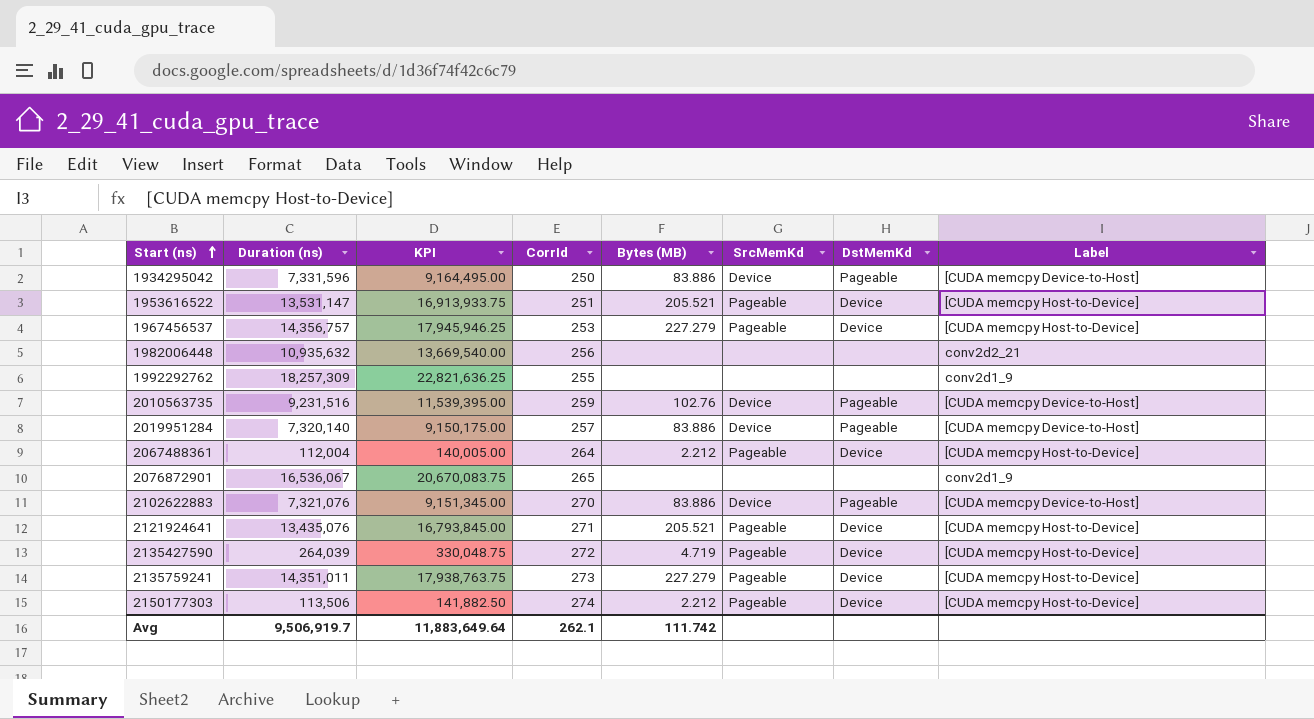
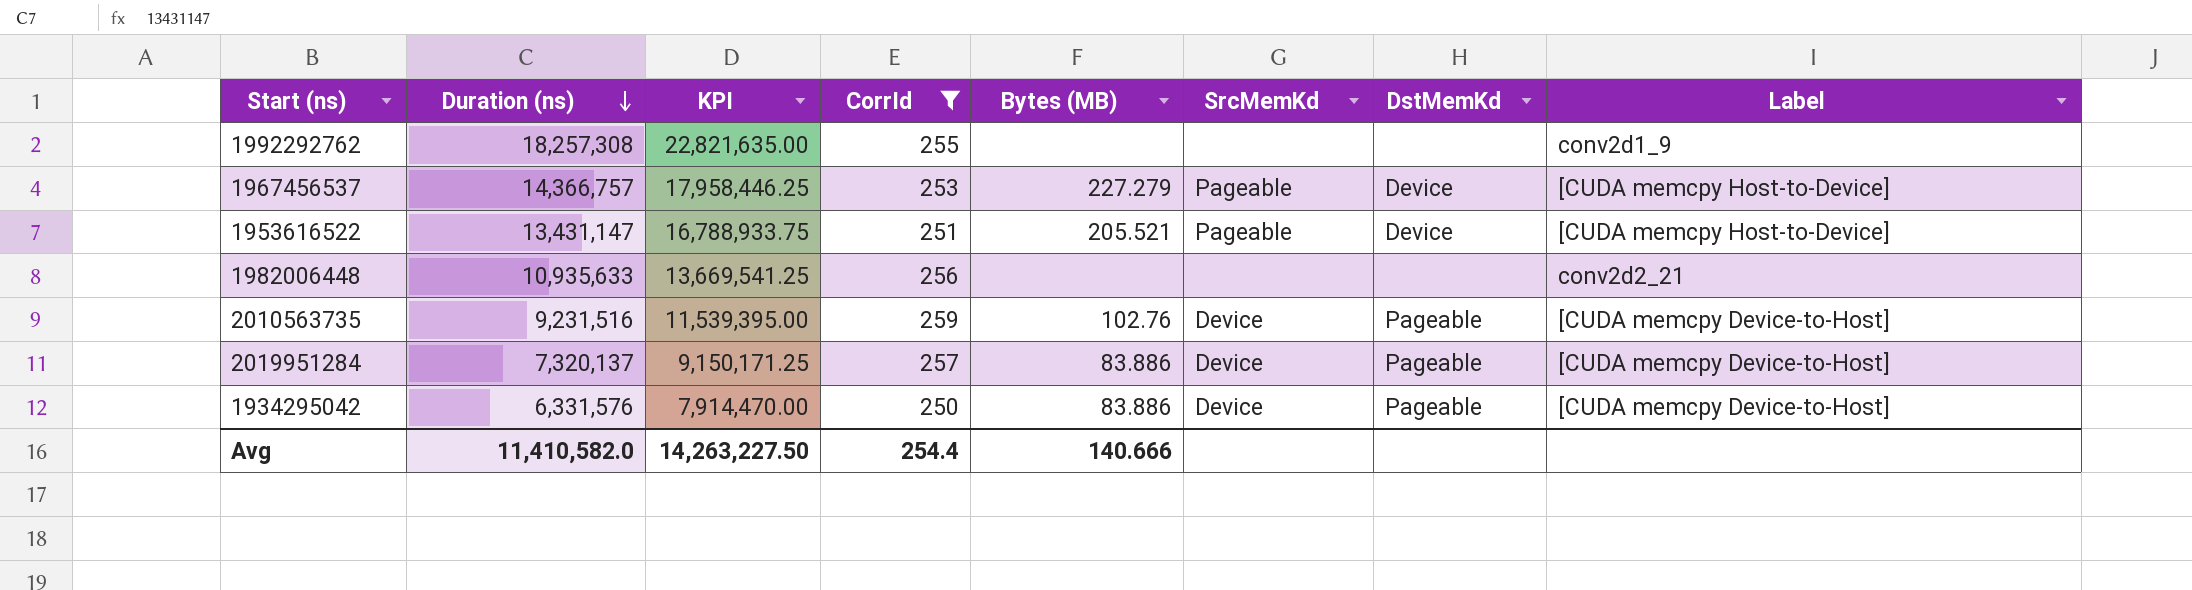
filter: none -> CorrId <= 259
row order: Start (ns) ascending -> Duration (ns) descending
1992292762 | Duration (ns): 18,257,309 -> 18,257,308
1992292762 | KPI: 22,821,636.25 -> 22,821,635.00
1967456537 | Duration (ns): 14,356,757 -> 14,366,757
1967456537 | KPI: 17,945,946.25 -> 17,958,446.25
1953616522 | Duration (ns): 13,531,147 -> 13,431,147
1953616522 | KPI: 16,913,933.75 -> 16,788,933.75
1982006448 | Duration (ns): 10,935,632 -> 10,935,633
1982006448 | KPI: 13,669,540.00 -> 13,669,541.25
2019951284 | Duration (ns): 7,320,140 -> 7,320,137
2019951284 | KPI: 9,150,175.00 -> 9,150,171.25
1934295042 | Duration (ns): 7,331,596 -> 6,331,576
1934295042 | KPI: 9,164,495.00 -> 7,914,470.00
Avg | Duration (ns): 9,506,919.7 -> 11,410,582.0
Avg | KPI: 11,883,649.64 -> 14,263,227.50
Avg | CorrId: 262.1 -> 254.4
Avg | Bytes (MB): 111.742 -> 140.666

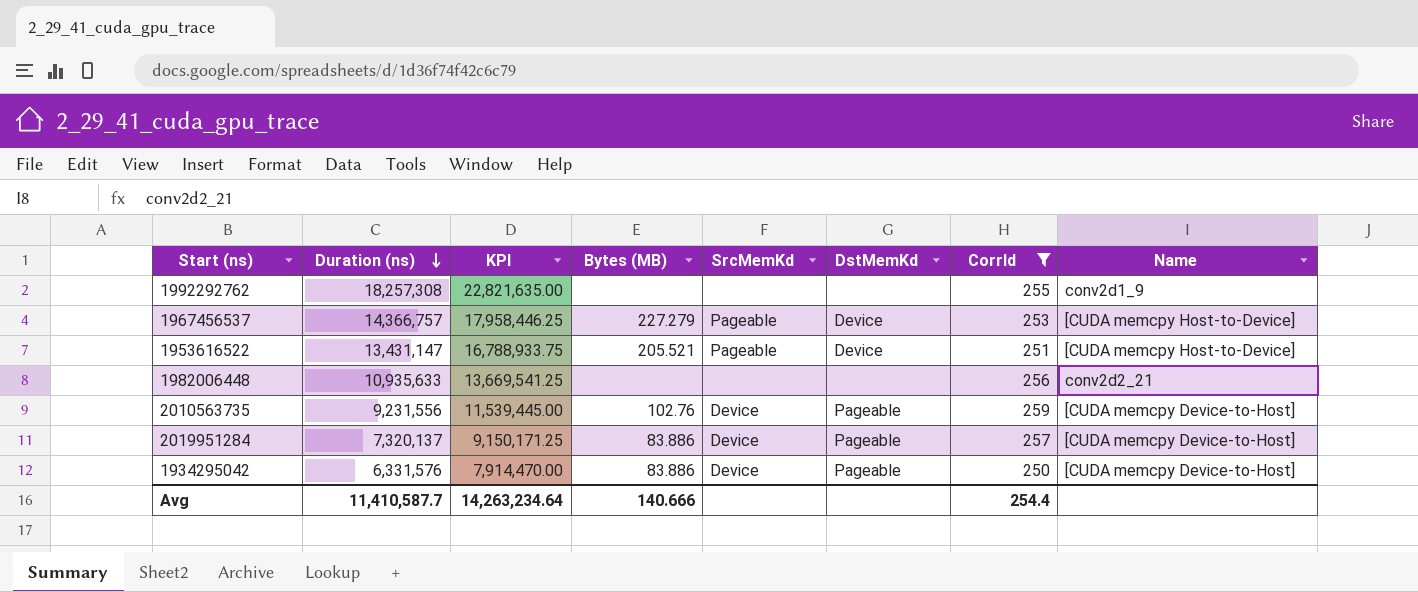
column CorrId | position: 4 -> 7
column name: Label -> Name
2010563735 | Duration (ns): 9,231,516 -> 9,231,556
2010563735 | KPI: 11,539,395.00 -> 11,539,445.00
Avg | Duration (ns): 11,410,582.0 -> 11,410,587.7
Avg | KPI: 14,263,227.50 -> 14,263,234.64

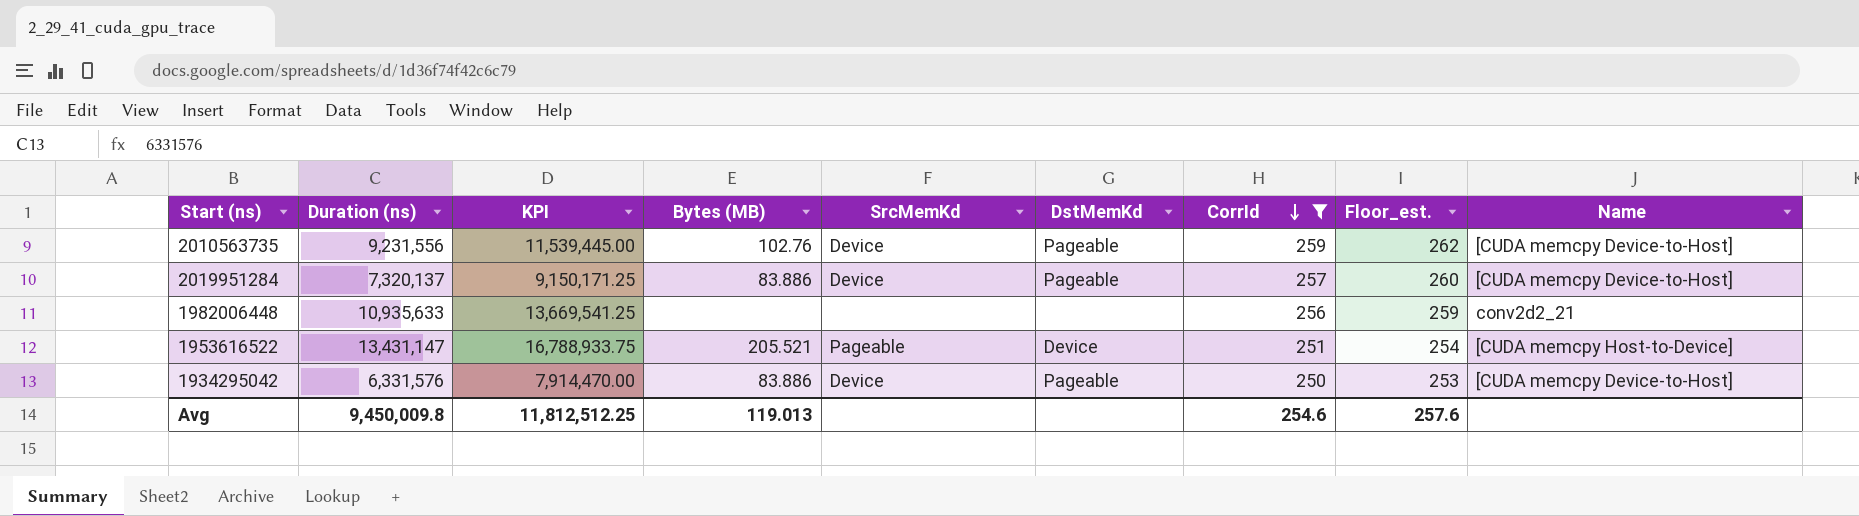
row order: Duration (ns) descending -> CorrId descending
column Floor_est. | formula: none -> [CorrId] + 3
row 1992292762: 18,257,308 | 22,821,635.00 | none | none | none | 255 | conv2d1_9 -> none
row 1967456537: 14,366,757 | 17,958,446.25 | 227.279 | Pageable | Device | 253 | [CUDA memcpy Host-to-Device] -> none
Avg | Duration (ns): 11,410,587.7 -> 9,450,009.8
Avg | KPI: 14,263,234.64 -> 11,812,512.25
Avg | Bytes (MB): 140.666 -> 119.013
Avg | CorrId: 254.4 -> 254.6

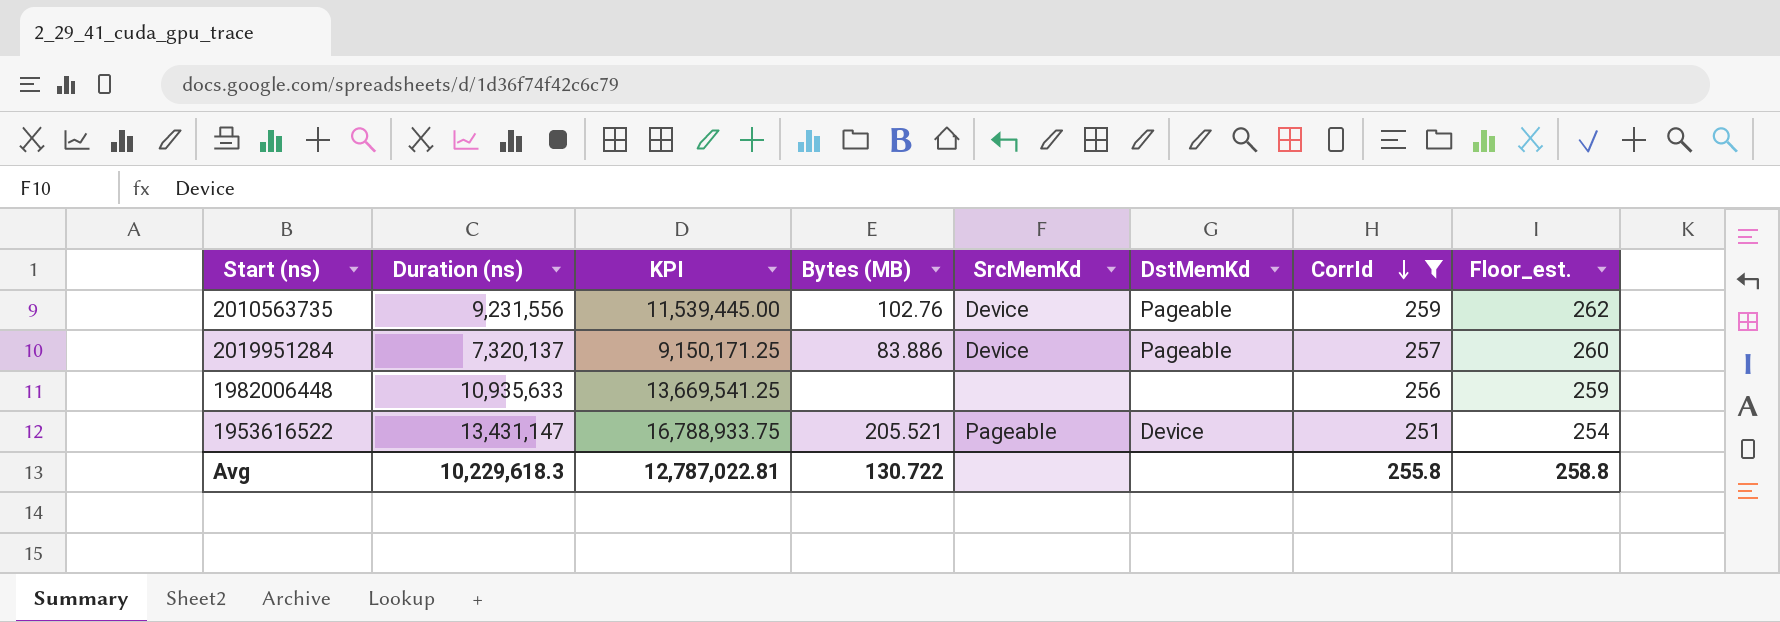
column Name | position: 9 -> none
row 1934295042: 6,331,576 | 7,914,470.00 | 83.886 | Device | Pageable | 250 | 253 | [CUDA memcpy Device-to-Host] -> none
Avg | Duration (ns): 9,450,009.8 -> 10,229,618.3
Avg | KPI: 11,812,512.25 -> 12,787,022.81
Avg | Bytes (MB): 119.013 -> 130.722
Avg | CorrId: 254.6 -> 255.8
Avg | Floor_est.: 257.6 -> 258.8

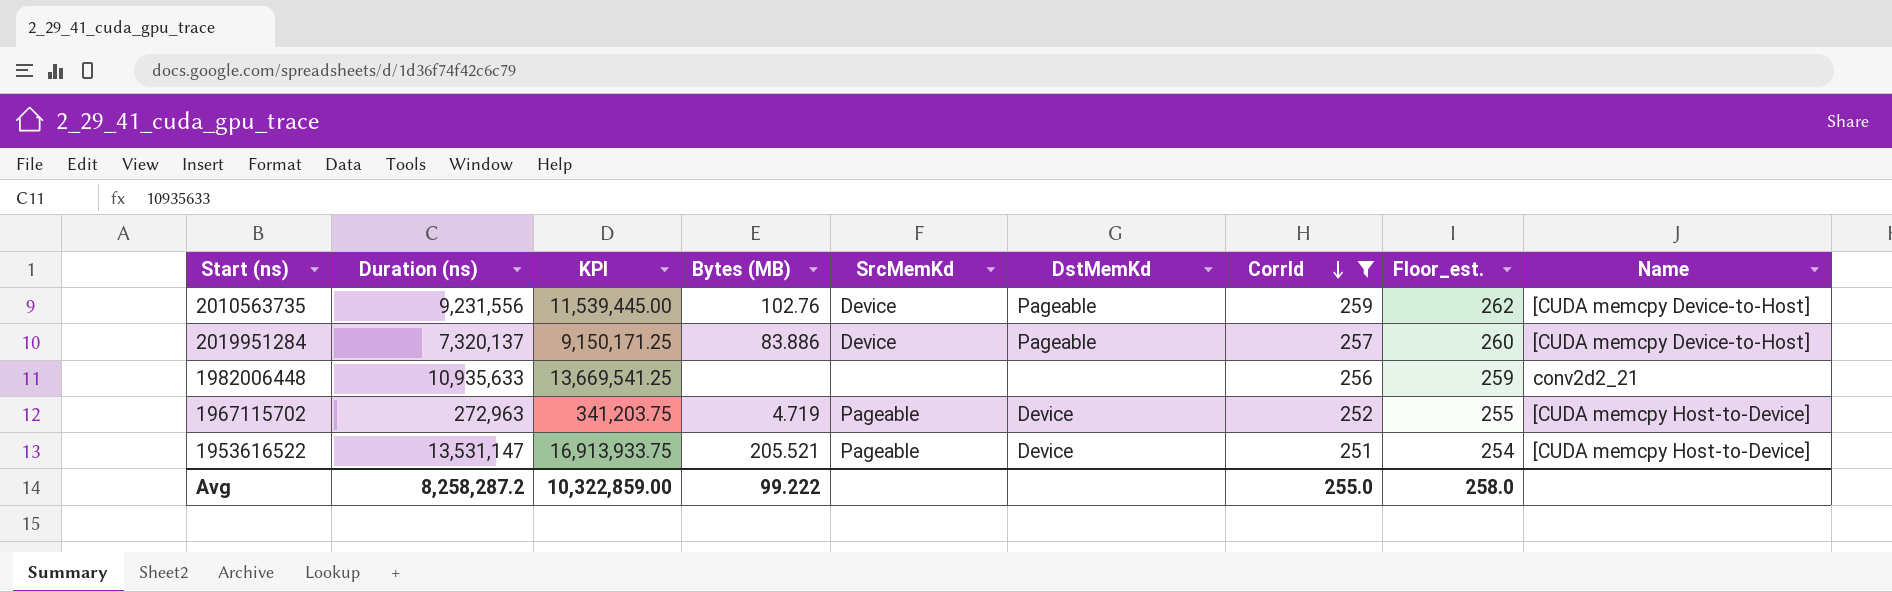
column Name | position: none -> 9
row 1967115702: none -> 272,963 | 341,203.75 | 4.719 | Pageable | Device | 252 | 255 | [CUDA memcpy Host-to-Device]
1953616522 | Duration (ns): 13,431,147 -> 13,531,147
1953616522 | KPI: 16,788,933.75 -> 16,913,933.75
Avg | Duration (ns): 10,229,618.3 -> 8,258,287.2
Avg | KPI: 12,787,022.81 -> 10,322,859.00
Avg | Bytes (MB): 130.722 -> 99.222
Avg | CorrId: 255.8 -> 255.0
Avg | Floor_est.: 258.8 -> 258.0

